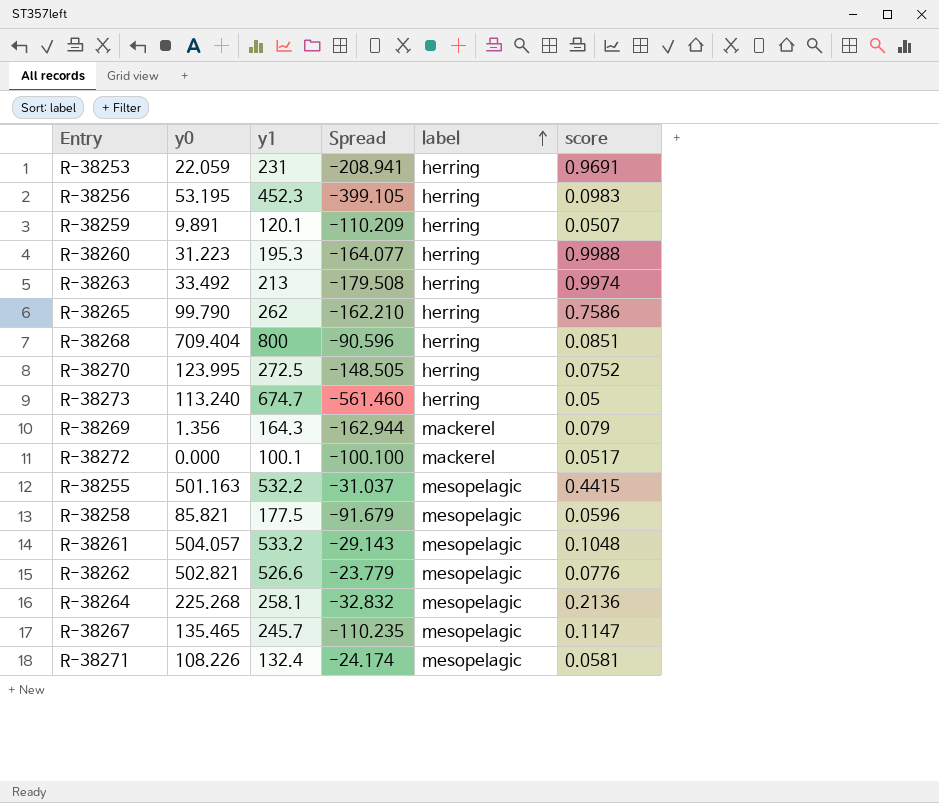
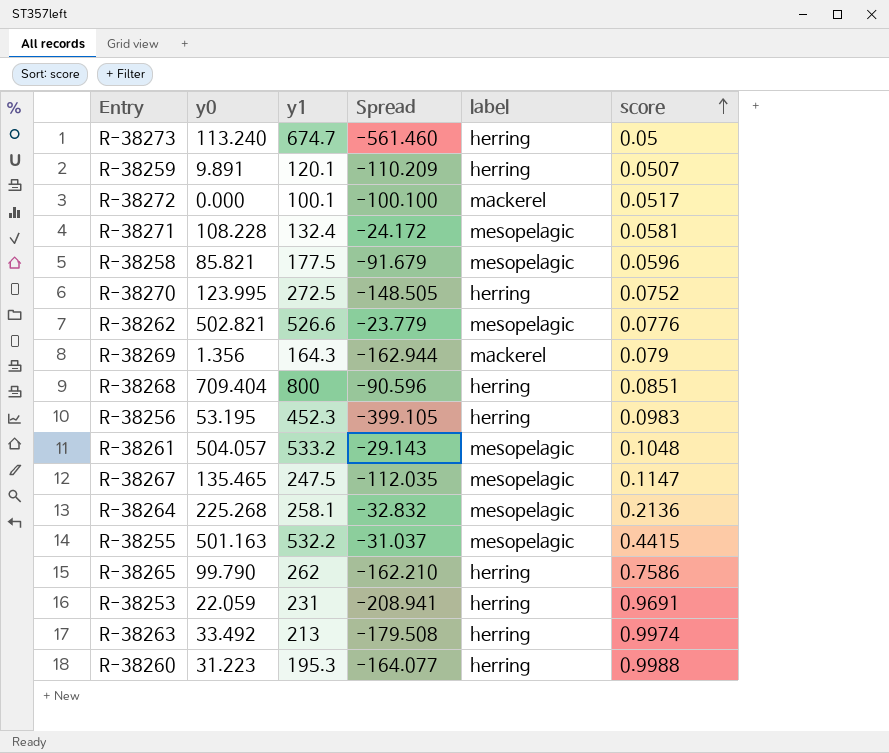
row order: label ascending -> score ascending
R-38271 | y0: 108.226 -> 108.228
R-38271 | Spread: -24.174 -> -24.172
R-38267 | y1: 245.7 -> 247.5
R-38267 | Spread: -110.235 -> -112.035

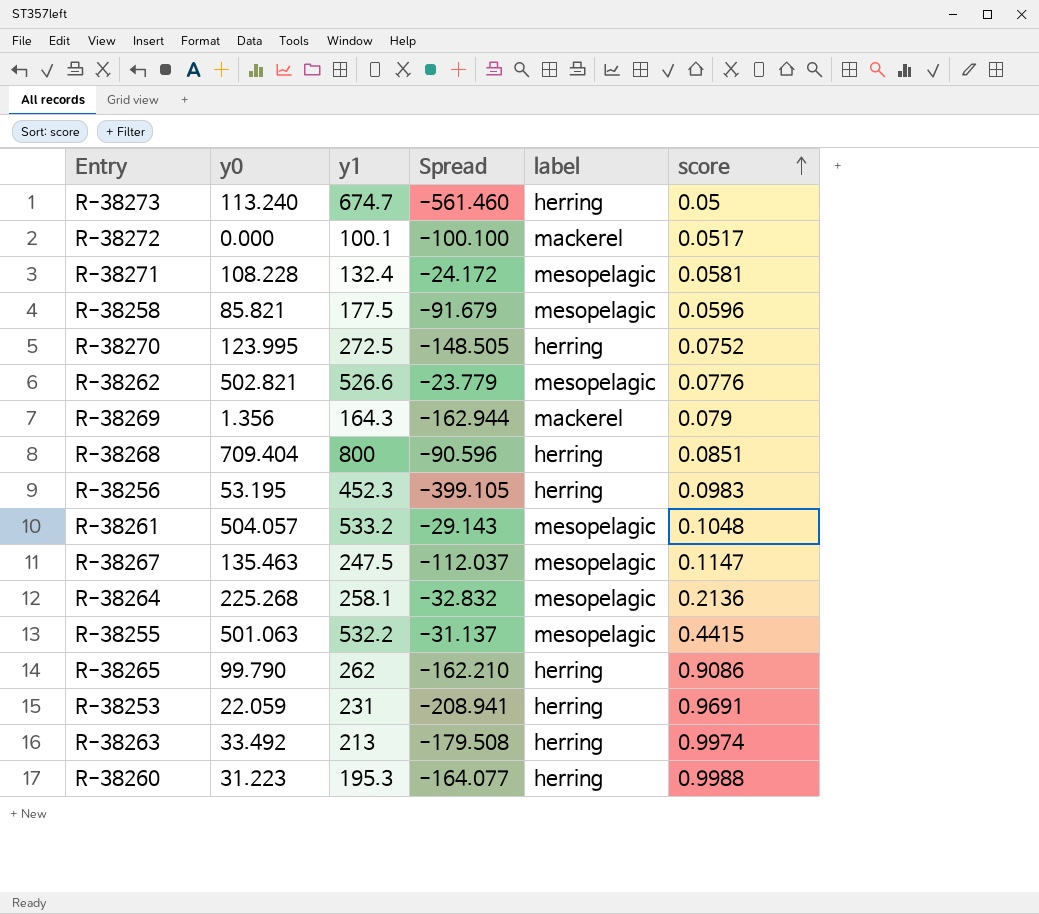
row R-38259: 9.891 | 120.1 | -110.209 | herring | 0.0507 -> none
R-38267 | y0: 135.465 -> 135.463
R-38267 | Spread: -112.035 -> -112.037
R-38255 | y0: 501.163 -> 501.063
R-38255 | Spread: -31.037 -> -31.137
R-38265 | score: 0.7586 -> 0.9086

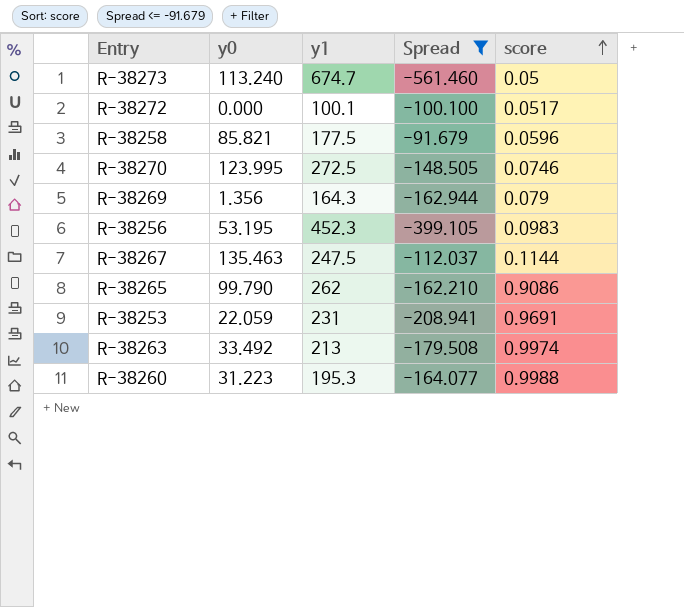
filter: none -> Spread <= -91.679
column label | position: 5 -> none
R-38270 | score: 0.0752 -> 0.0746
R-38267 | score: 0.1147 -> 0.1144

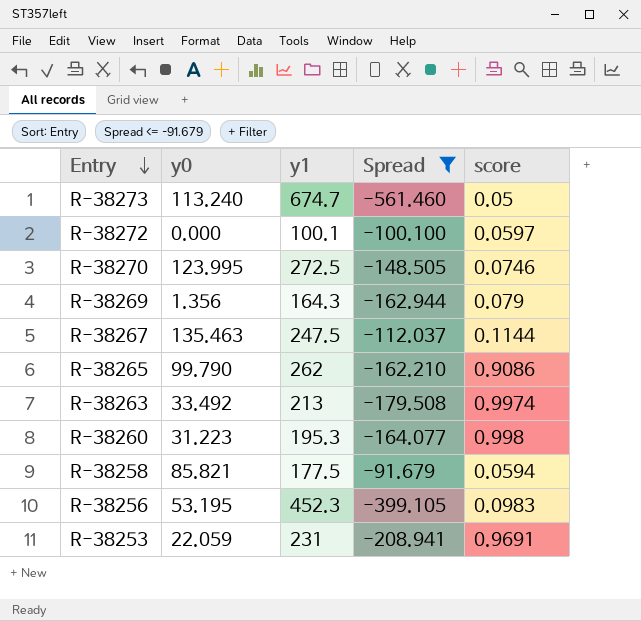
row order: score ascending -> Entry descending
R-38272 | score: 0.0517 -> 0.0597
R-38260 | score: 0.9988 -> 0.998
R-38258 | score: 0.0596 -> 0.0594

